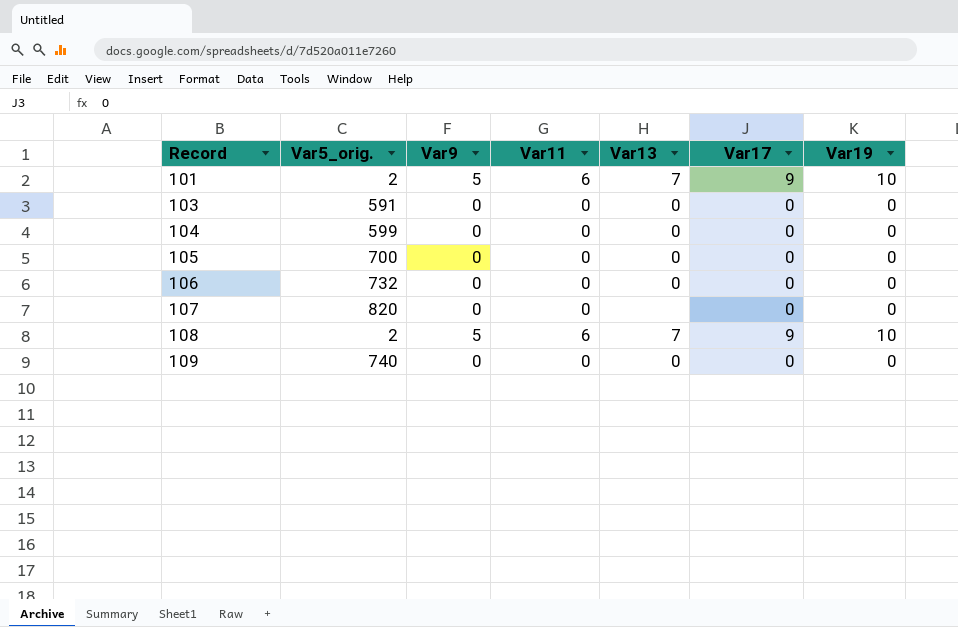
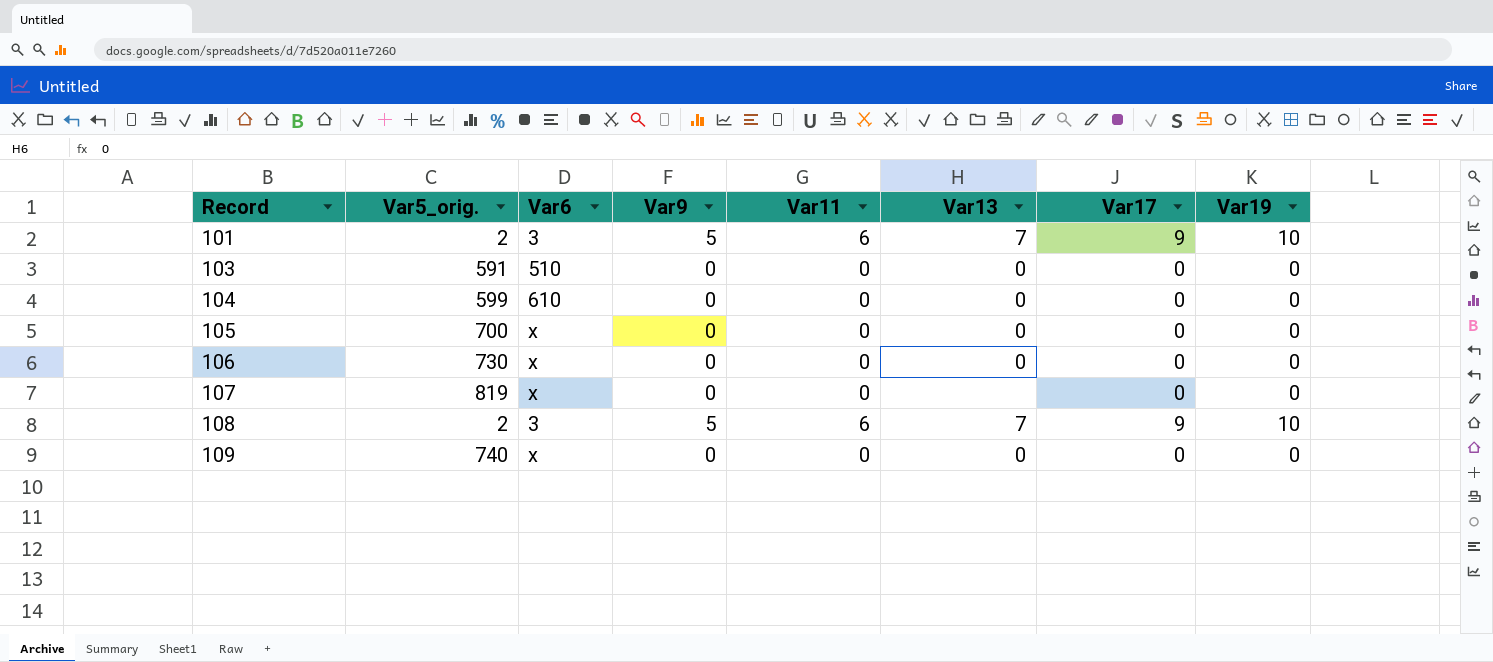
column Var6 | position: none -> 3
106 | Var5_orig.: 732 -> 730
107 | Var5_orig.: 820 -> 819

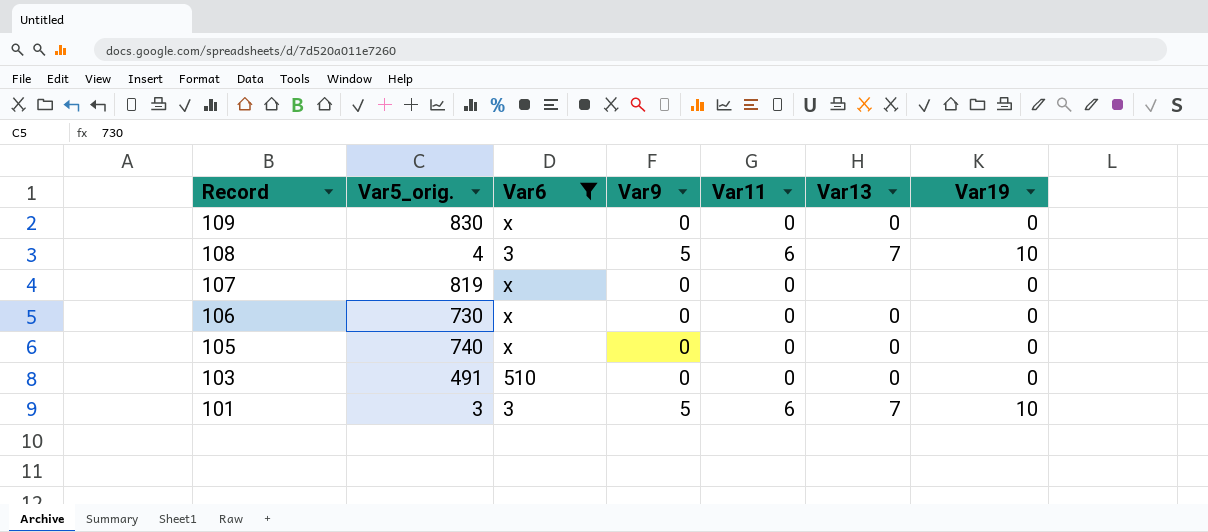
filter: none -> Var6 != 610
row order: Record ascending -> Record descending
column Var17 | position: 7 -> none
109 | Var5_orig.: 740 -> 830
108 | Var5_orig.: 2 -> 4
105 | Var5_orig.: 700 -> 740
103 | Var5_orig.: 591 -> 491
101 | Var5_orig.: 2 -> 3

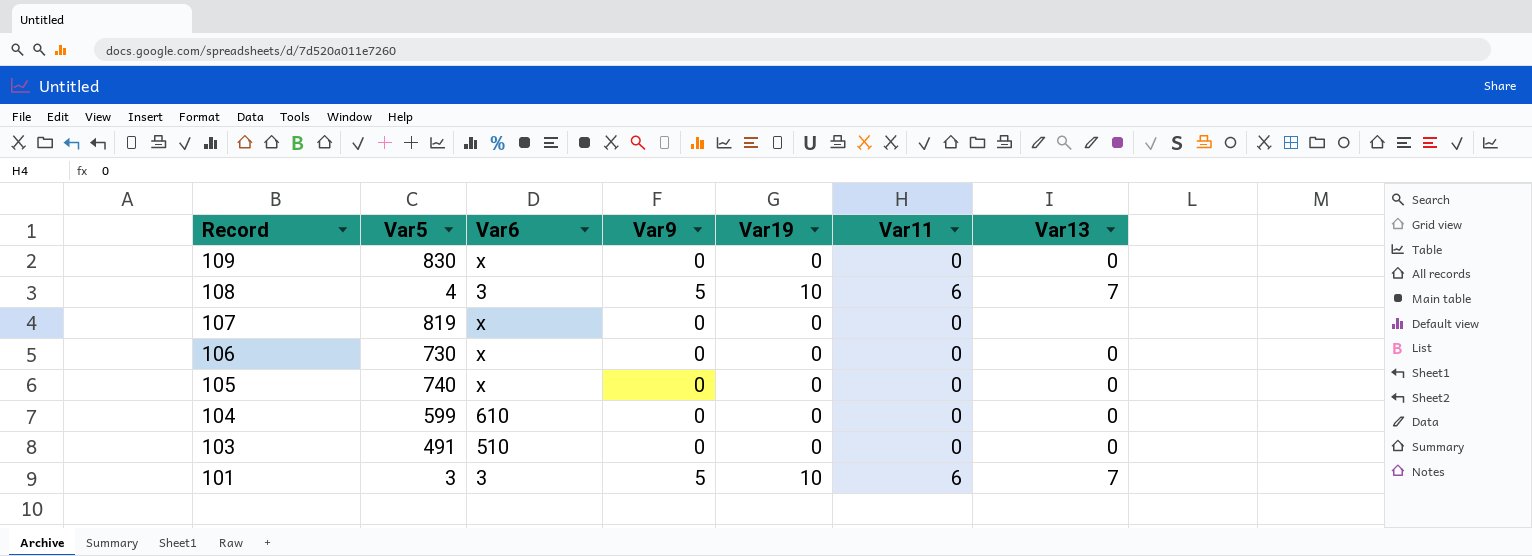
filter: Var6 != 610 -> none
column name: Var5_orig. -> Var5
column Var19 | position: 7 -> 5

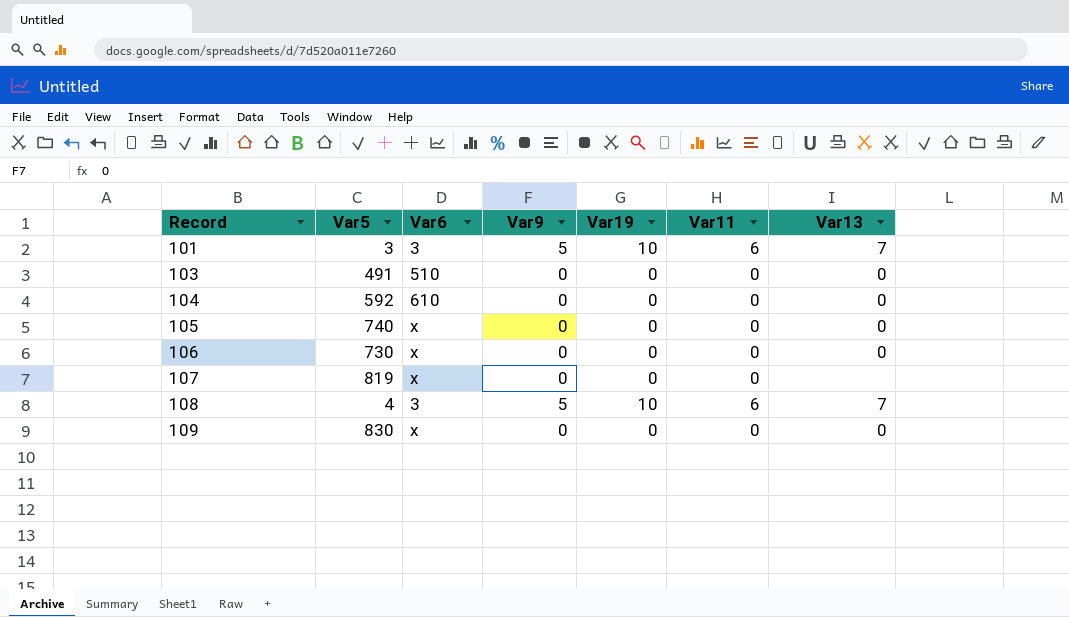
row order: Record descending -> Record ascending
104 | Var5: 599 -> 592

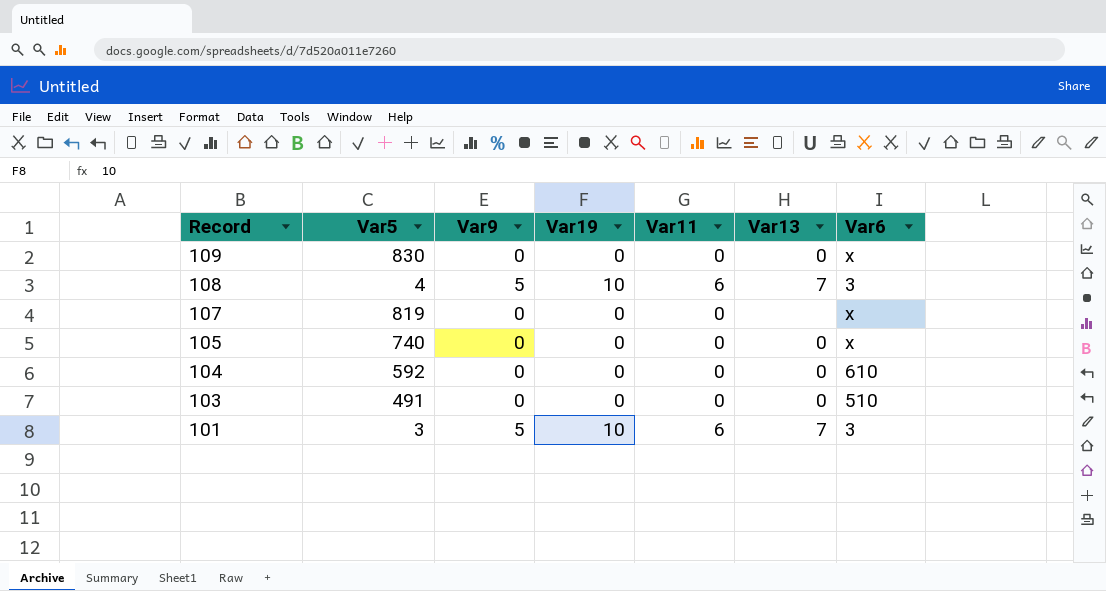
row order: Record ascending -> Record descending
column Var6 | position: 3 -> 7
row 106: 730 | х | 0 | 0 | 0 | 0 -> none

